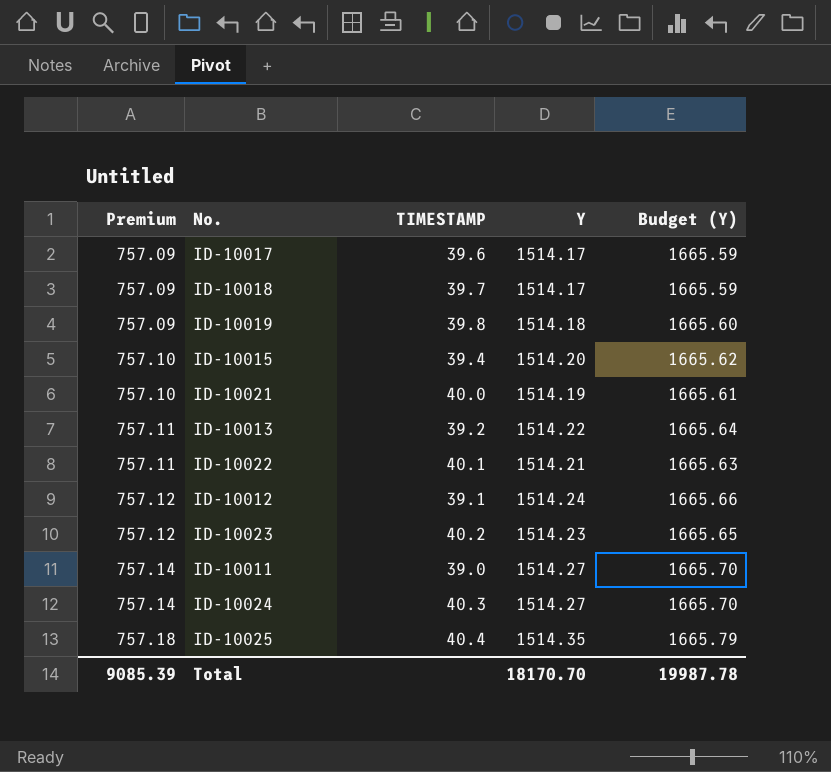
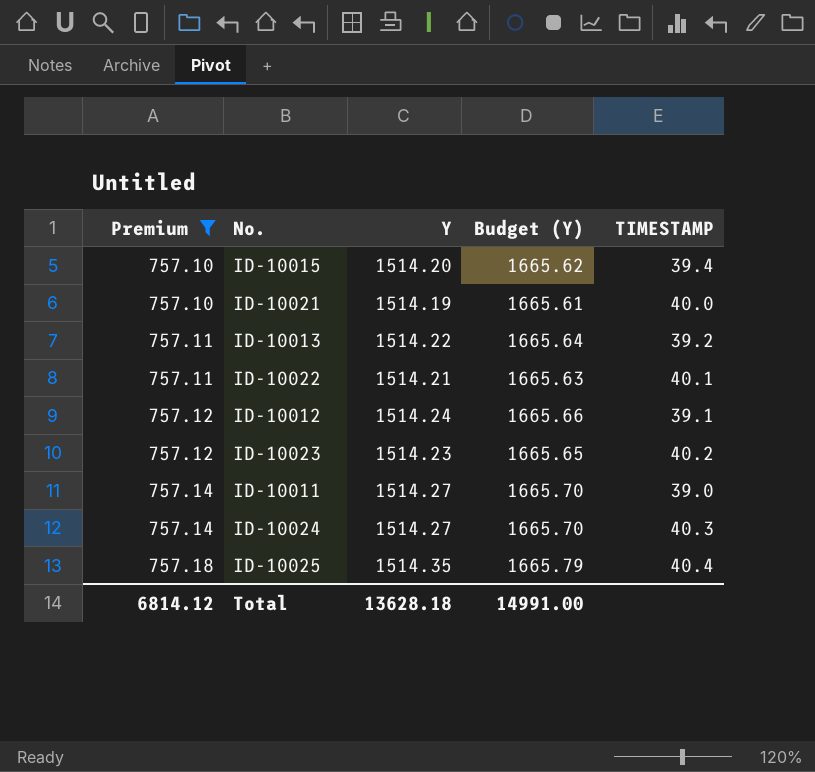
filter: none -> Premium != 757.09
column TIMESTAMP | position: 3 -> 5
Total | Premium: 9085.39 -> 6814.12
Total | Y: 18170.70 -> 13628.18
Total | Budget (Y): 19987.78 -> 14991.00

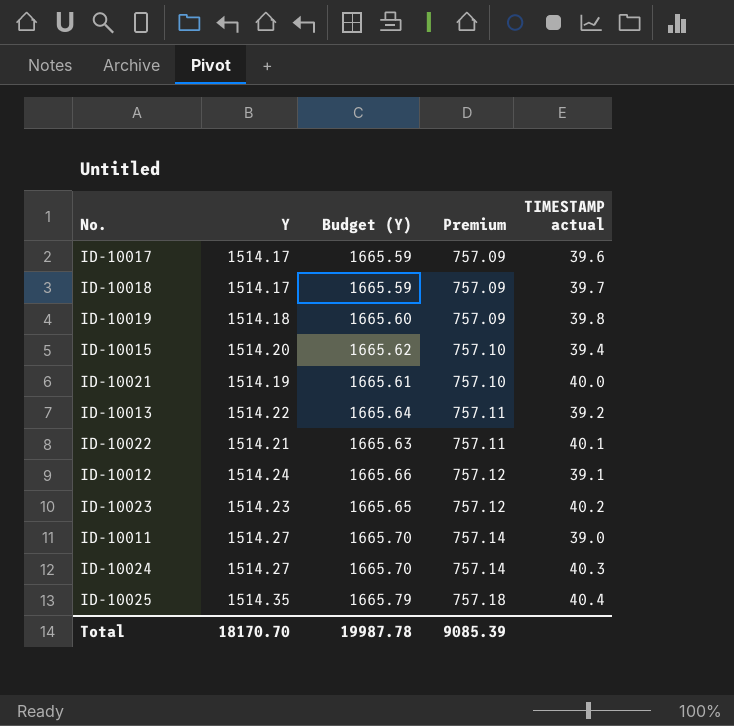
filter: Premium != 757.09 -> none
column Premium | position: 1 -> 4
column name: TIMESTAMP -> TIMESTAMP actual
Total | Y: 13628.18 -> 18170.70
Total | Budget (Y): 14991.00 -> 19987.78
Total | Premium: 6814.12 -> 9085.39

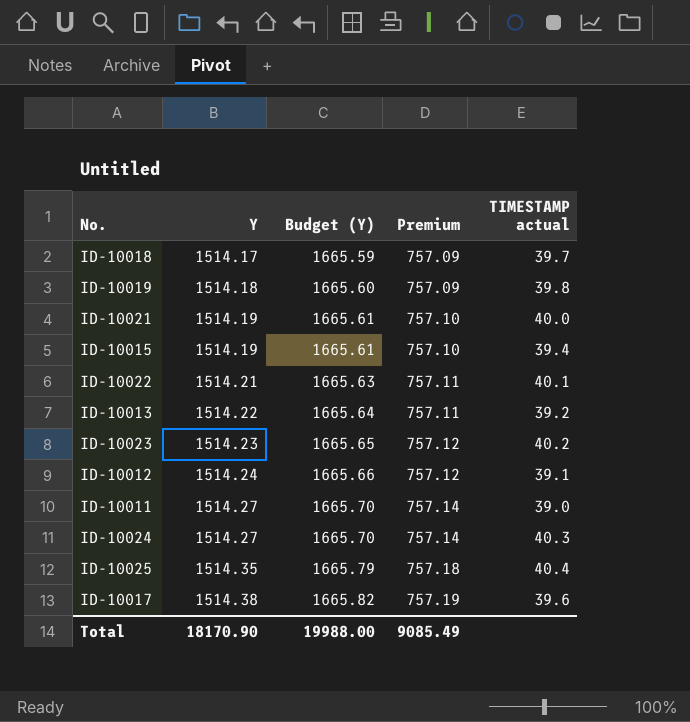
row order: Premium ascending -> Y ascending
ID-10015 | Y: 1514.20 -> 1514.19
ID-10015 | Budget (Y): 1665.62 -> 1665.61
ID-10017 | Y: 1514.17 -> 1514.38
ID-10017 | Budget (Y): 1665.59 -> 1665.82
ID-10017 | Premium: 757.09 -> 757.19
Total | Y: 18170.70 -> 18170.90
Total | Budget (Y): 19987.78 -> 19988.00
Total | Premium: 9085.39 -> 9085.49

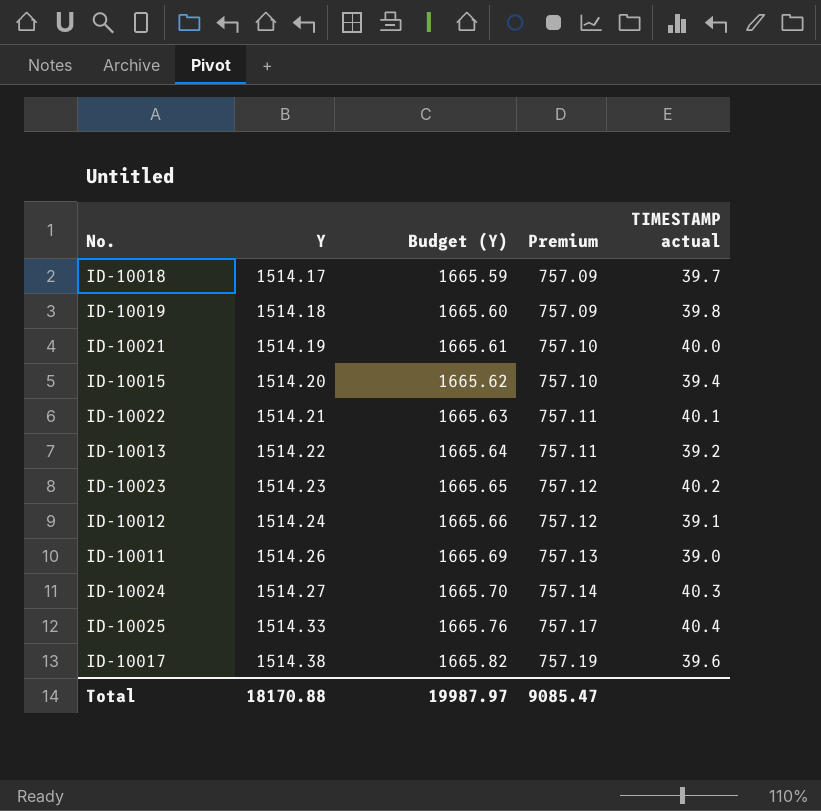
ID-10015 | Y: 1514.19 -> 1514.20
ID-10015 | Budget (Y): 1665.61 -> 1665.62
ID-10011 | Y: 1514.27 -> 1514.26
ID-10011 | Budget (Y): 1665.70 -> 1665.69
ID-10011 | Premium: 757.14 -> 757.13
ID-10025 | Y: 1514.35 -> 1514.33
ID-10025 | Budget (Y): 1665.79 -> 1665.76
ID-10025 | Premium: 757.18 -> 757.17
Total | Y: 18170.90 -> 18170.88
Total | Budget (Y): 19988.00 -> 19987.97
Total | Premium: 9085.49 -> 9085.47

